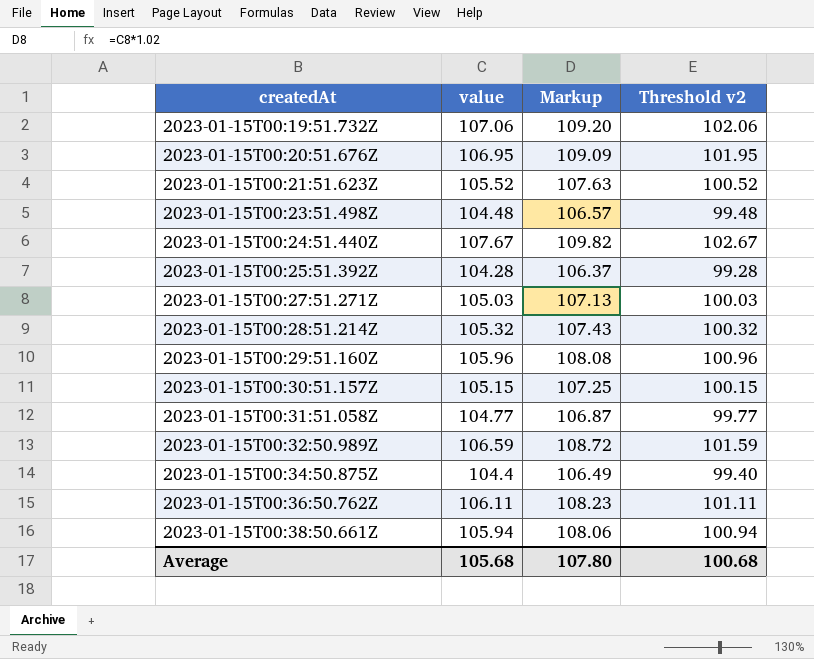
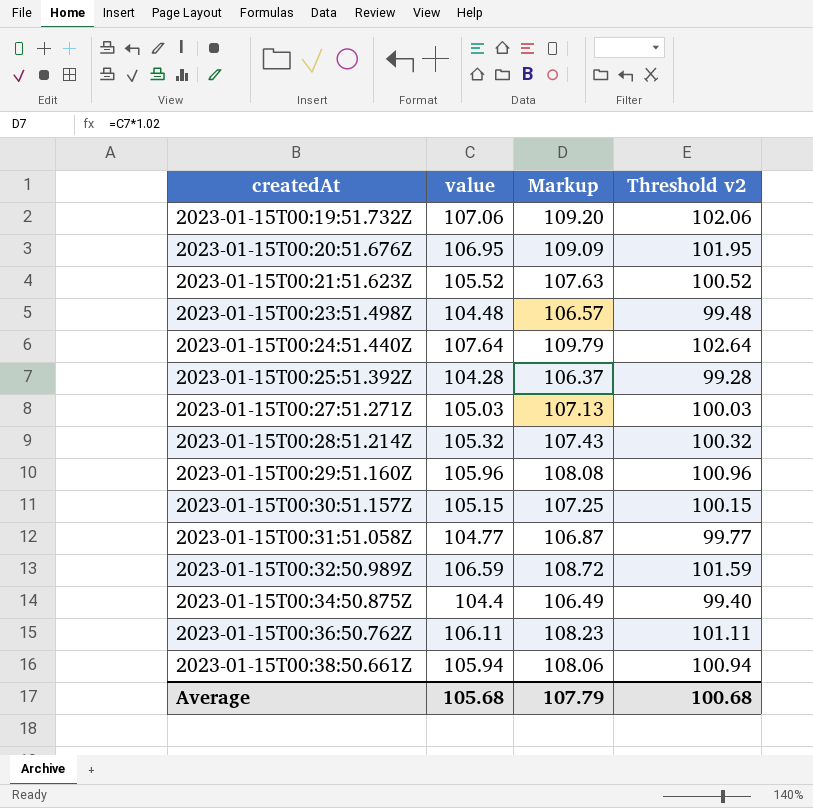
2023-01-15T00:24:51.440Z | value: 107.67 -> 107.64
2023-01-15T00:24:51.440Z | Markup: 109.82 -> 109.79
2023-01-15T00:24:51.440Z | Threshold v2: 102.67 -> 102.64
Average | Markup: 107.80 -> 107.79

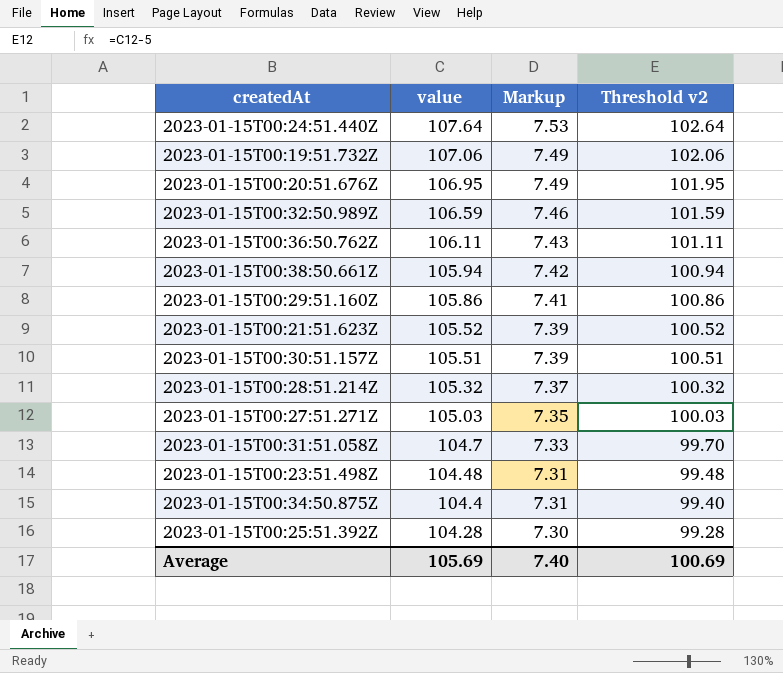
row order: createdAt ascending -> value descending
column Markup | formula: [value] * 1.02 -> [value] * 0.07
2023-01-15T00:29:51.160Z | value: 105.96 -> 105.86
2023-01-15T00:29:51.160Z | Threshold v2: 100.96 -> 100.86
2023-01-15T00:30:51.157Z | value: 105.15 -> 105.51
2023-01-15T00:30:51.157Z | Threshold v2: 100.15 -> 100.51
2023-01-15T00:31:51.058Z | value: 104.77 -> 104.7
2023-01-15T00:31:51.058Z | Threshold v2: 99.77 -> 99.70
Average | value: 105.68 -> 105.69
Average | Markup: 107.79 -> 7.40
Average | Threshold v2: 100.68 -> 100.69

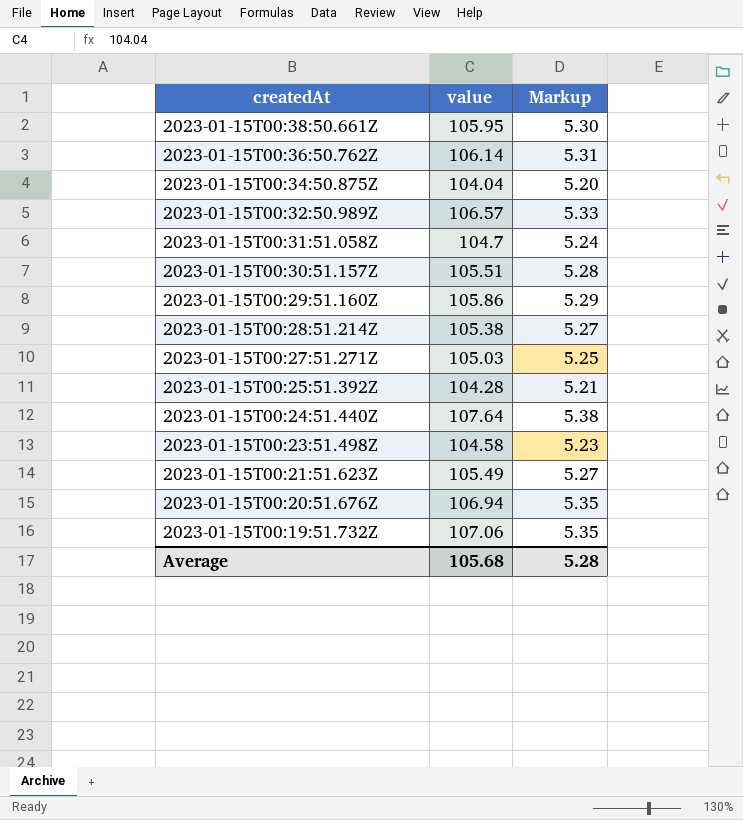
row order: value descending -> createdAt descending
column Threshold v2 | formula: [value] - 5 -> none
column Markup | formula: [value] * 0.07 -> [value] * 0.05
2023-01-15T00:38:50.661Z | value: 105.94 -> 105.95
2023-01-15T00:36:50.762Z | value: 106.11 -> 106.14
2023-01-15T00:34:50.875Z | value: 104.4 -> 104.04
2023-01-15T00:32:50.989Z | value: 106.59 -> 106.57
2023-01-15T00:28:51.214Z | value: 105.32 -> 105.38
2023-01-15T00:23:51.498Z | value: 104.48 -> 104.58
2023-01-15T00:21:51.623Z | value: 105.52 -> 105.49
2023-01-15T00:20:51.676Z | value: 106.95 -> 106.94
Average | value: 105.69 -> 105.68
Average | Markup: 7.40 -> 5.28

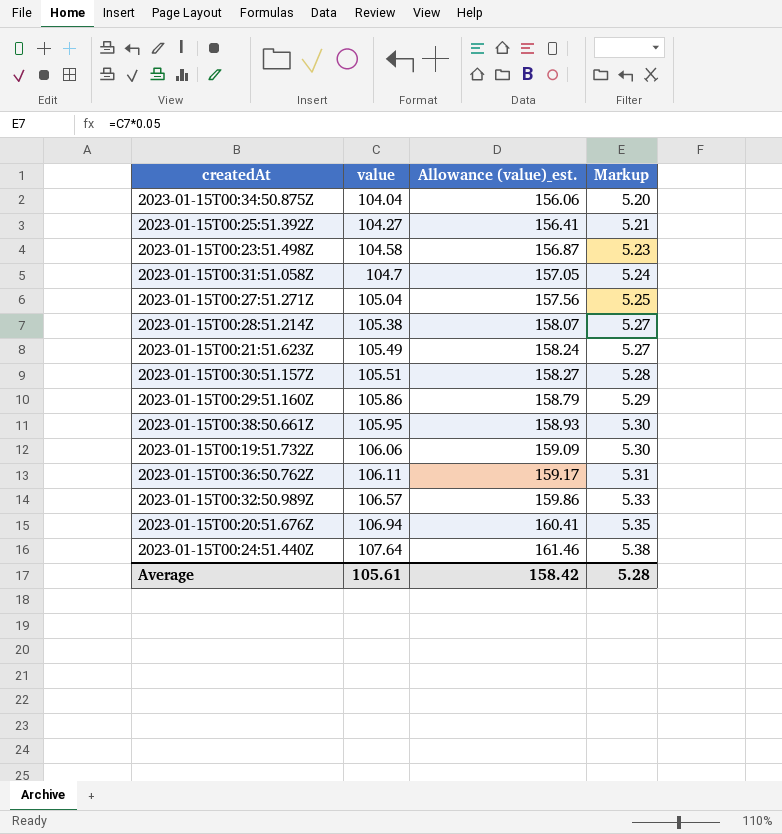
row order: createdAt descending -> value ascending
column Allowance (value)_est. | formula: none -> [value] * 1.5
2023-01-15T00:25:51.392Z | value: 104.28 -> 104.27
2023-01-15T00:27:51.271Z | value: 105.03 -> 105.04
2023-01-15T00:19:51.732Z | value: 107.06 -> 106.06
2023-01-15T00:19:51.732Z | Markup: 5.35 -> 5.30
2023-01-15T00:36:50.762Z | value: 106.14 -> 106.11
Average | value: 105.68 -> 105.61

